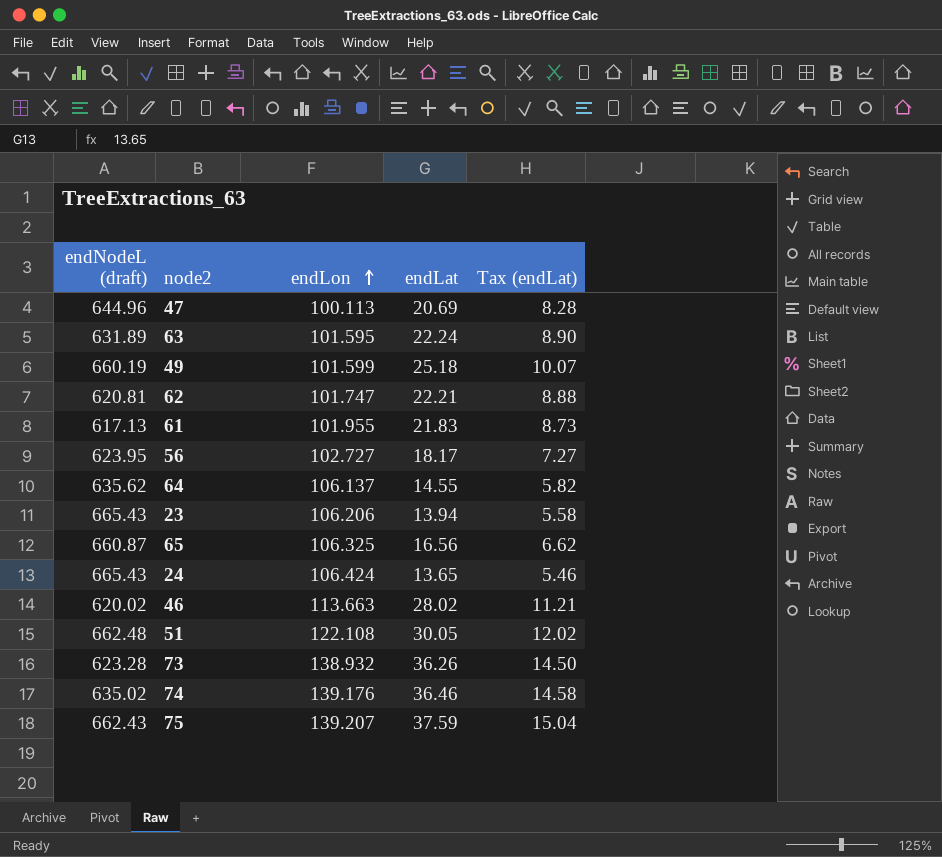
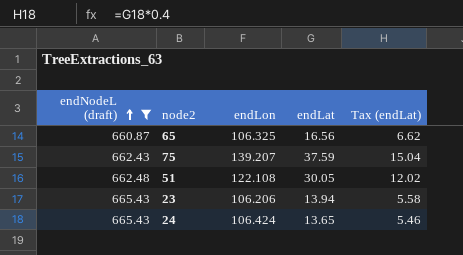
filter: none -> endNodeL (draft) >= 660.87
row order: endLon ascending -> endNodeL (draft) ascending

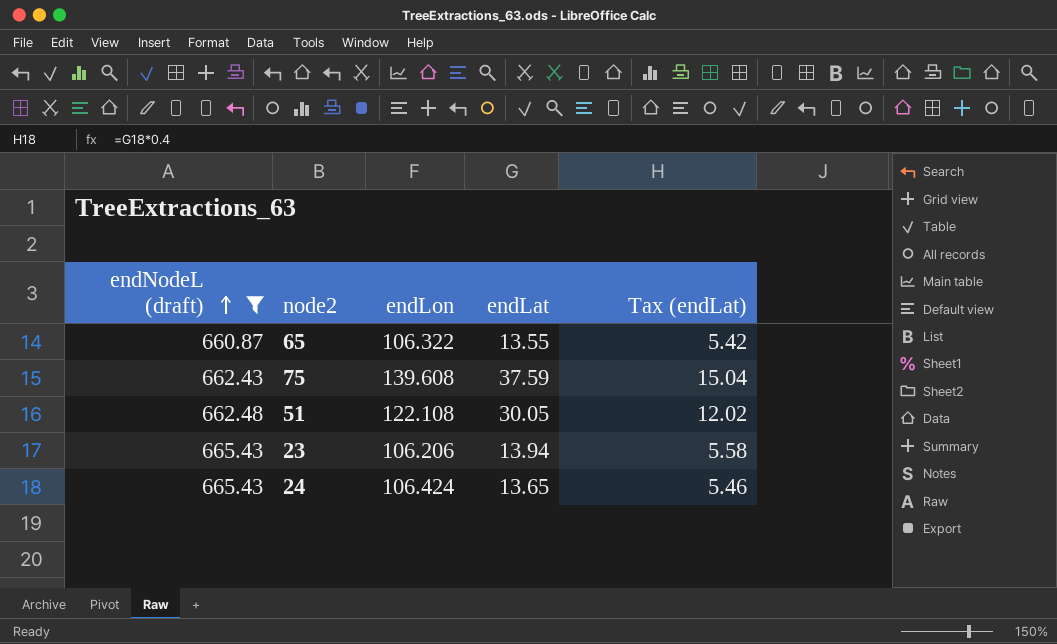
65 | endLon: 106.325 -> 106.322
65 | endLat: 16.56 -> 13.55
65 | Tax (endLat): 6.62 -> 5.42
75 | endLon: 139.207 -> 139.608

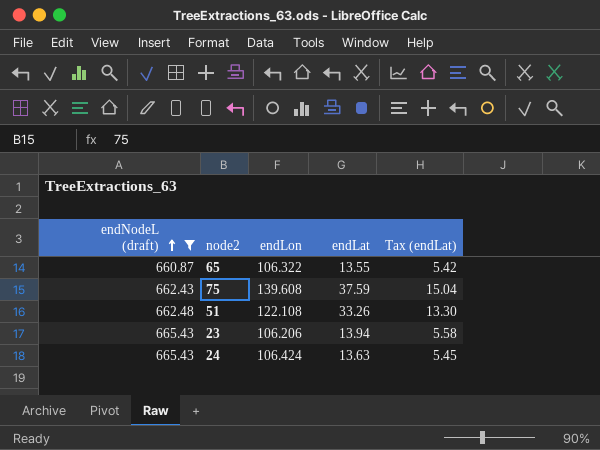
51 | endLat: 30.05 -> 33.26
51 | Tax (endLat): 12.02 -> 13.30
24 | endLat: 13.65 -> 13.63
24 | Tax (endLat): 5.46 -> 5.45

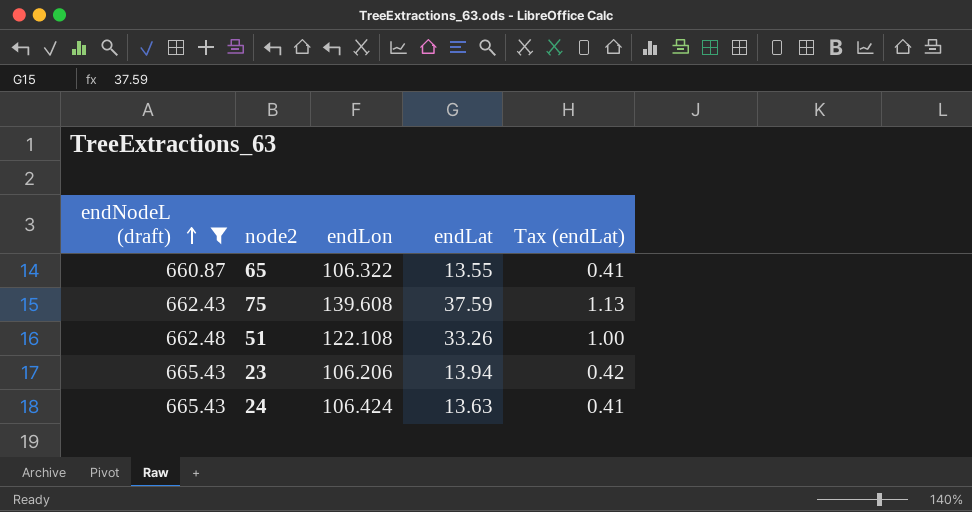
column Tax (endLat) | formula: [endLat] * 0.4 -> [endLat] * 0.03

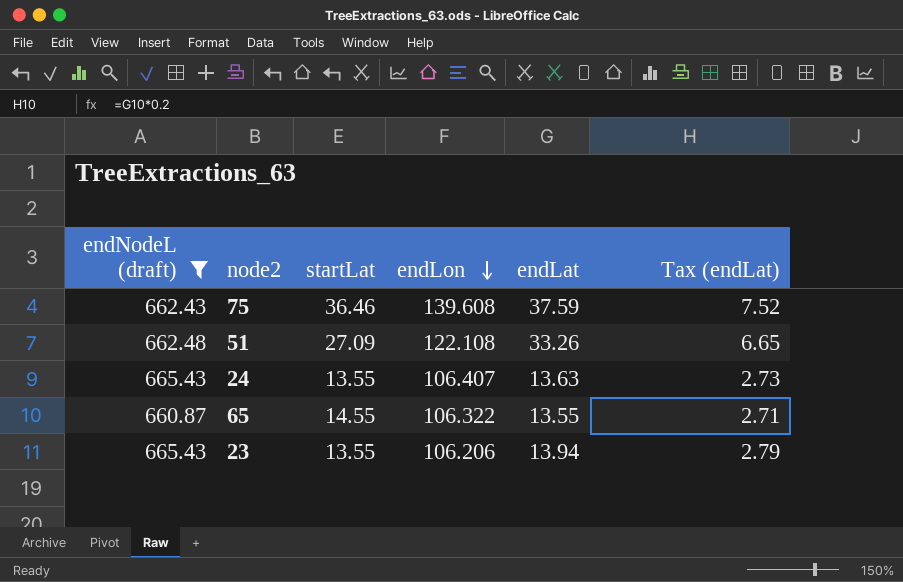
row order: endNodeL (draft) ascending -> endLon descending
column startLat | position: none -> 3
column Tax (endLat) | formula: [endLat] * 0.03 -> [endLat] * 0.2
24 | endLon: 106.424 -> 106.407

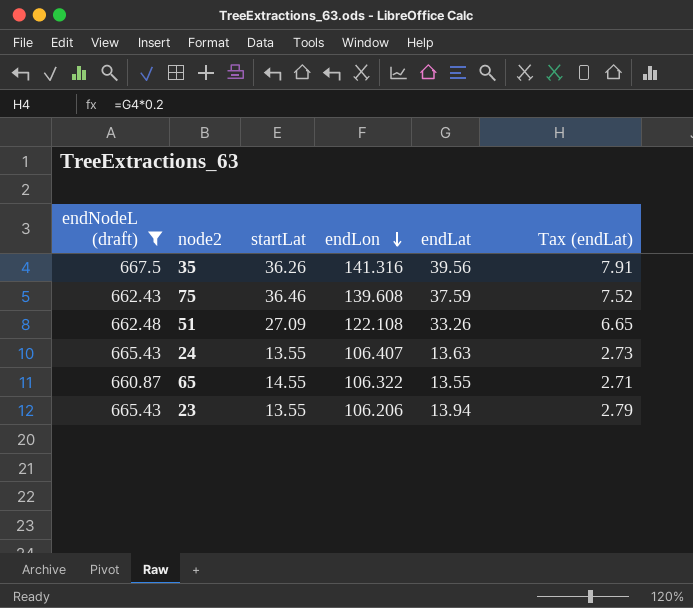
row 35: none -> 667.5 | 36.26 | 141.316 | 39.56 | 7.91

